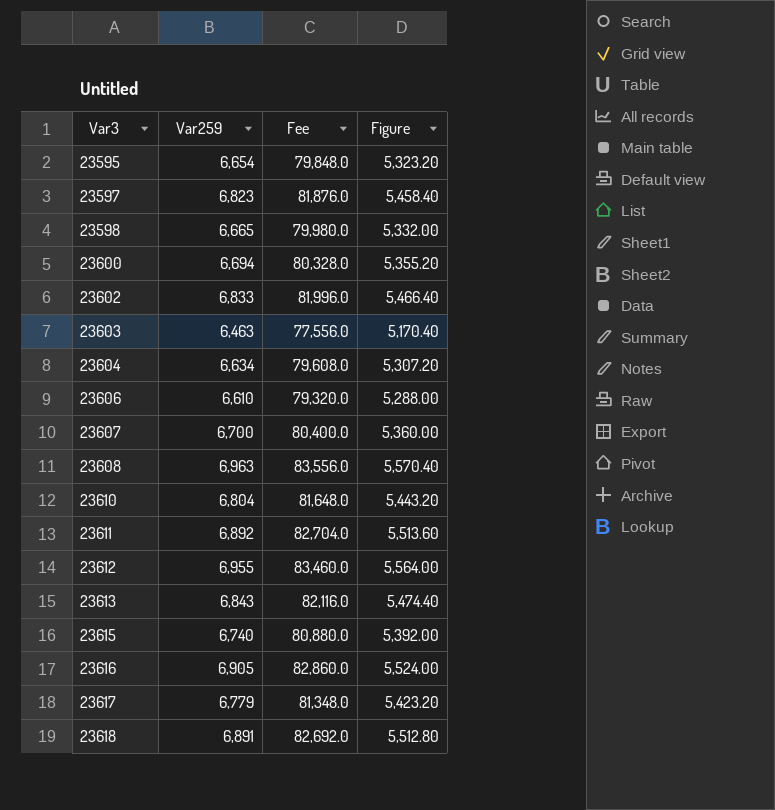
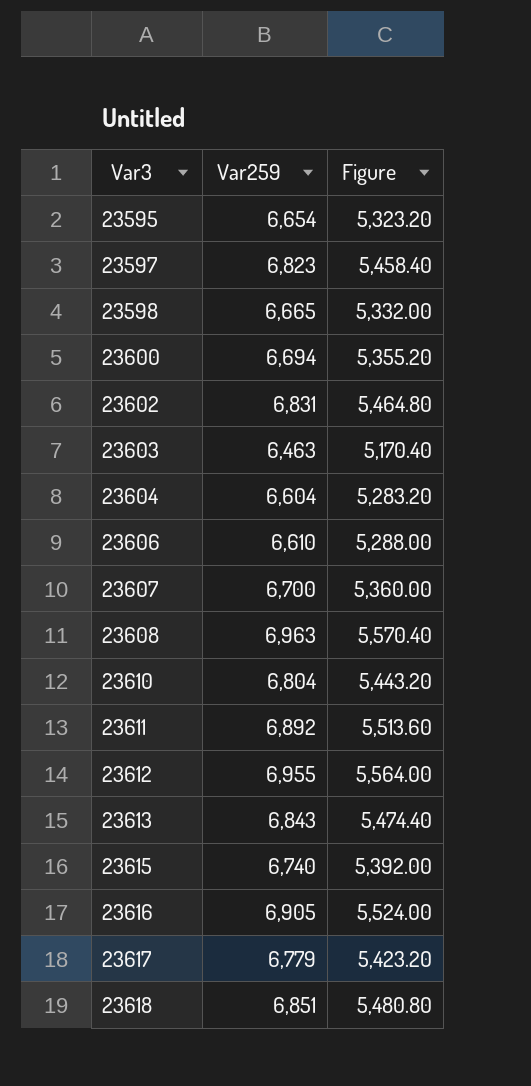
column Fee | formula: [Var259] * 12 -> none
23602 | Var259: 6,833 -> 6,831
23602 | Figure: 5,466.40 -> 5,464.80
23604 | Var259: 6,634 -> 6,604
23604 | Figure: 5,307.20 -> 5,283.20
23618 | Var259: 6,891 -> 6,851
23618 | Figure: 5,512.80 -> 5,480.80

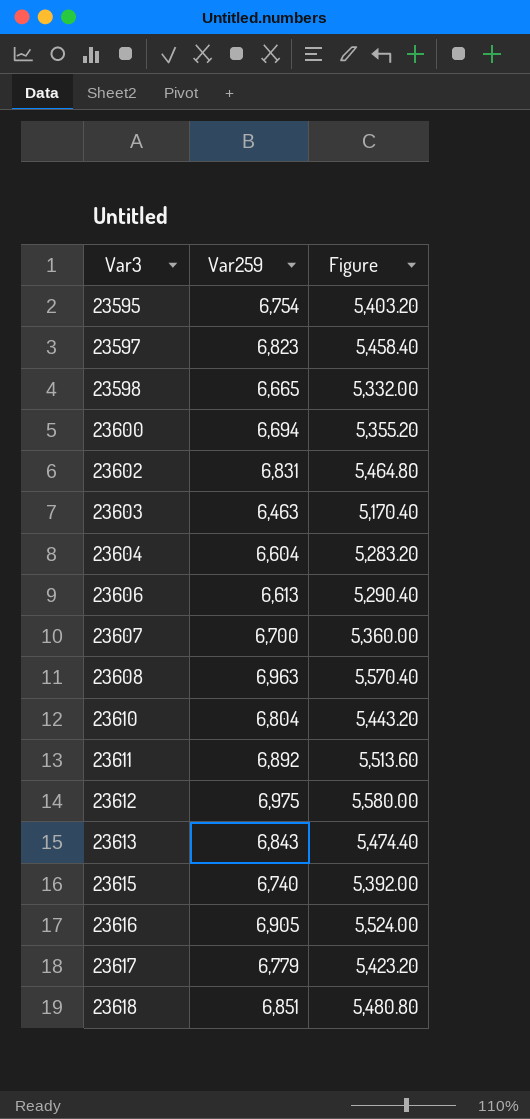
23595 | Var259: 6,654 -> 6,754
23595 | Figure: 5,323.20 -> 5,403.20
23606 | Var259: 6,610 -> 6,613
23606 | Figure: 5,288.00 -> 5,290.40
23612 | Var259: 6,955 -> 6,975
23612 | Figure: 5,564.00 -> 5,580.00

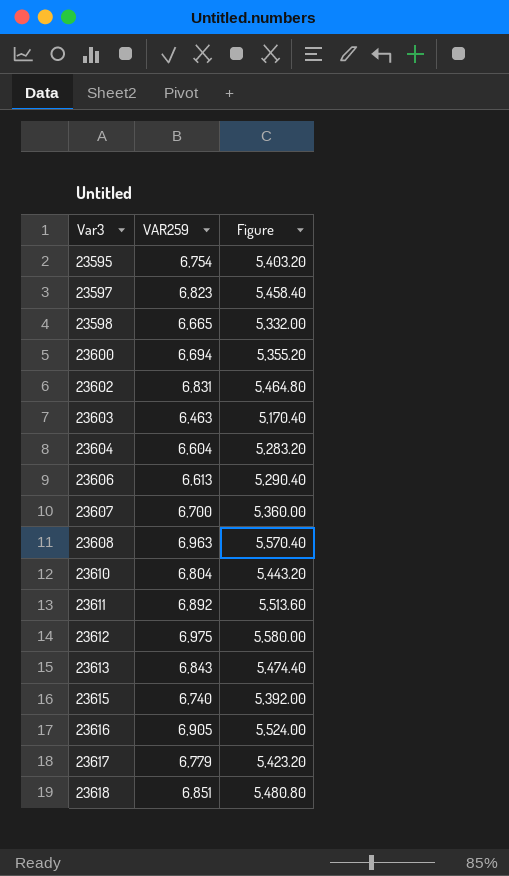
column name: Var259 -> VAR259

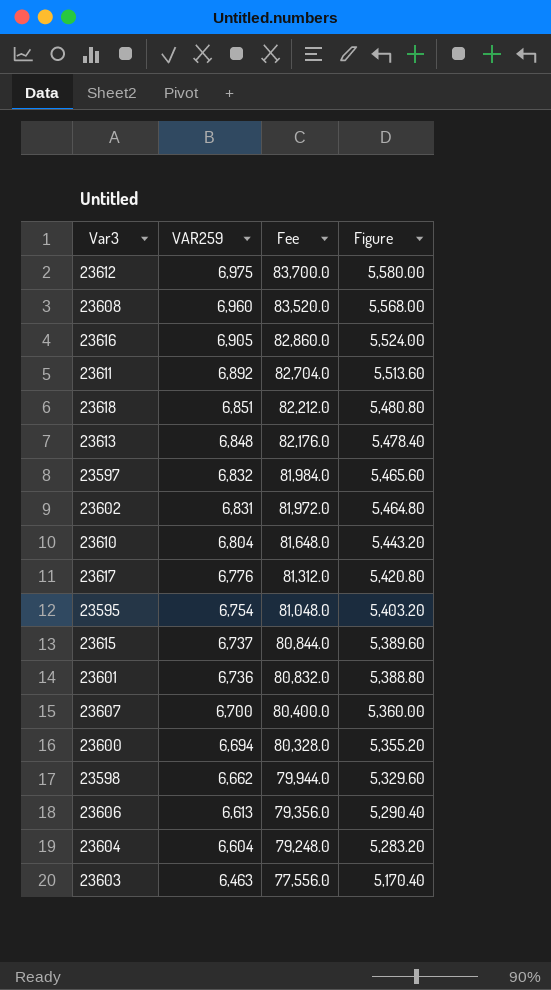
row order: Var3 ascending -> VAR259 descending
column Fee | formula: none -> [VAR259] * 12
23608 | VAR259: 6,963 -> 6,960
23608 | Figure: 5,570.40 -> 5,568.00
23613 | VAR259: 6,843 -> 6,848
23613 | Figure: 5,474.40 -> 5,478.40
23597 | VAR259: 6,823 -> 6,832
23597 | Figure: 5,458.40 -> 5,465.60
23617 | VAR259: 6,779 -> 6,776
23617 | Figure: 5,423.20 -> 5,420.80
23615 | VAR259: 6,740 -> 6,737
23615 | Figure: 5,392.00 -> 5,389.60
row 23601: none -> 6,736 | 80,832.0 | 5,388.80
23598 | VAR259: 6,665 -> 6,662
23598 | Figure: 5,332.00 -> 5,329.60

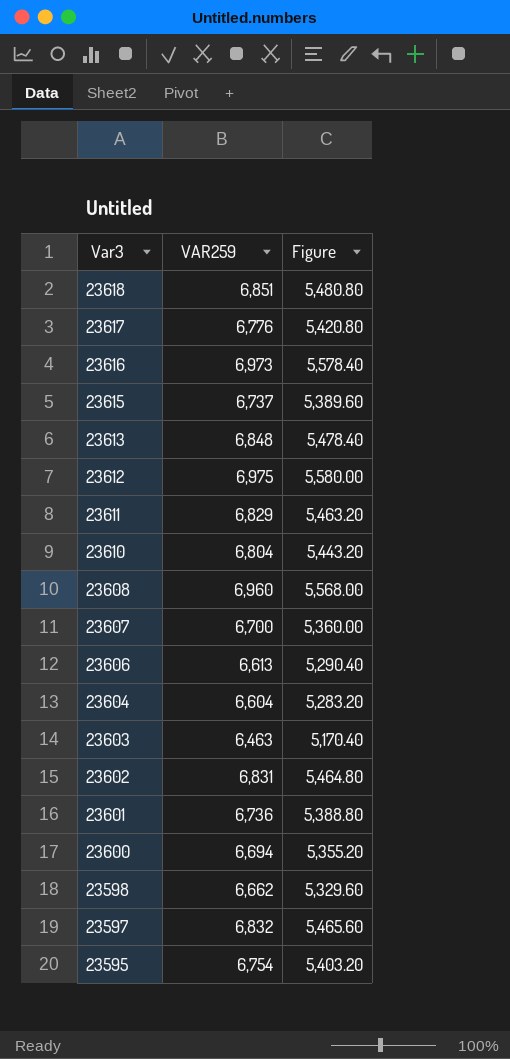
row order: VAR259 descending -> Var3 descending
column Fee | formula: [VAR259] * 12 -> none
23616 | VAR259: 6,905 -> 6,973
23616 | Figure: 5,524.00 -> 5,578.40
23611 | VAR259: 6,892 -> 6,829
23611 | Figure: 5,513.60 -> 5,463.20

